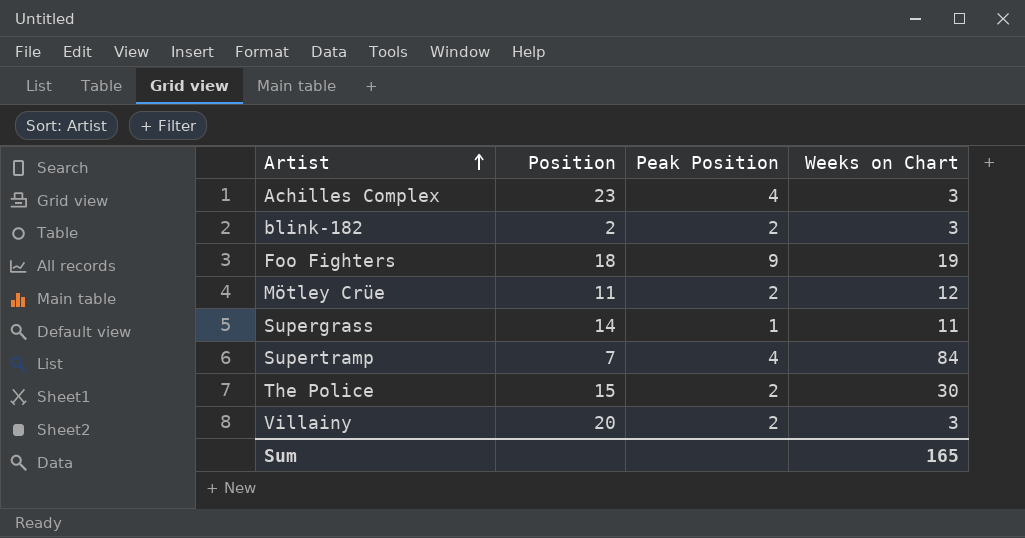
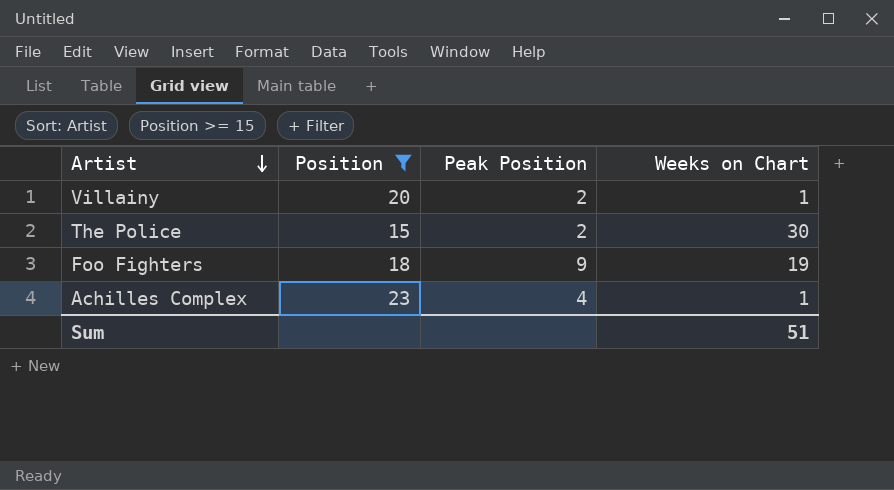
filter: none -> Position >= 15
row order: Artist ascending -> Artist descending
Villainy | Weeks on Chart: 3 -> 1
Achilles Complex | Weeks on Chart: 3 -> 1
Sum | Weeks on Chart: 165 -> 51

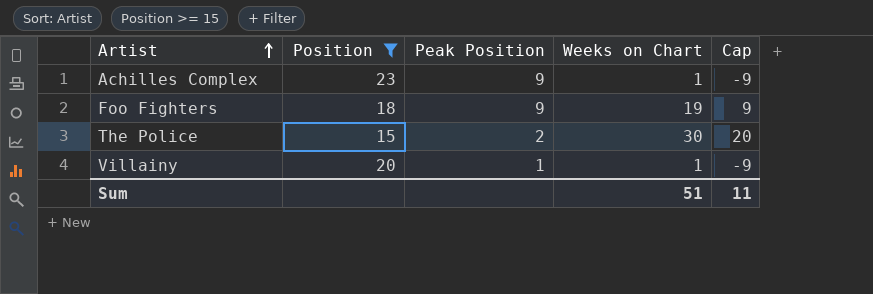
row order: Artist descending -> Artist ascending
column Cap | formula: none -> [Weeks on Chart] - 10
Achilles Complex | Peak Position: 4 -> 9
Villainy | Peak Position: 2 -> 1

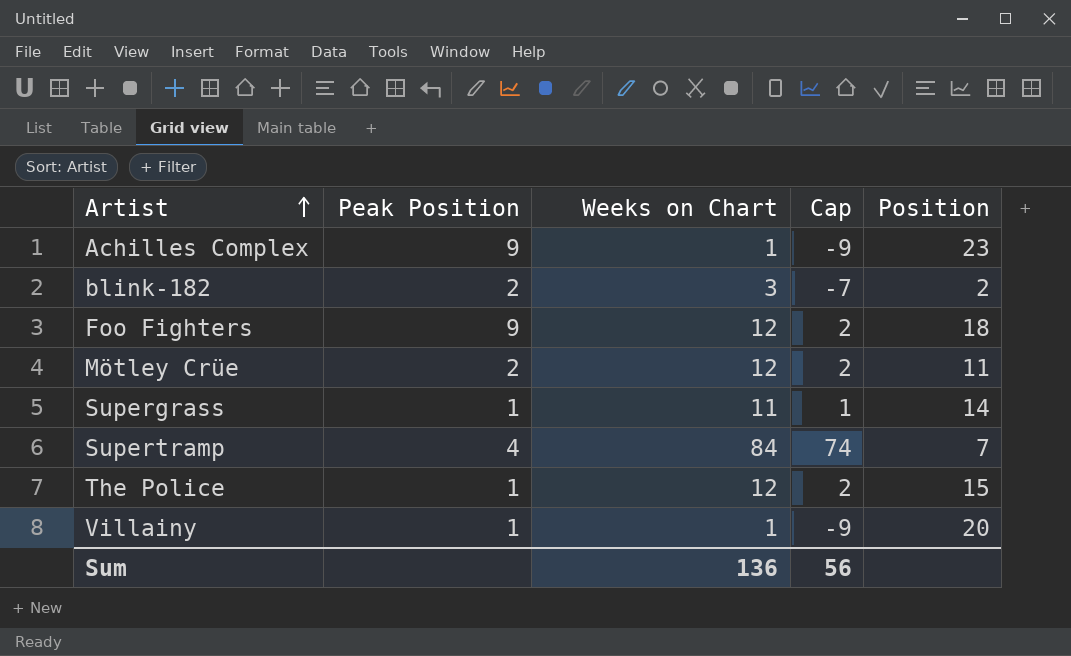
filter: Position >= 15 -> none
column Position | position: 2 -> 5
Foo Fighters | Weeks on Chart: 19 -> 12
Foo Fighters | Cap: 9 -> 2
The Police | Peak Position: 2 -> 1
The Police | Weeks on Chart: 30 -> 12
The Police | Cap: 20 -> 2
Sum | Weeks on Chart: 51 -> 136
Sum | Cap: 11 -> 56

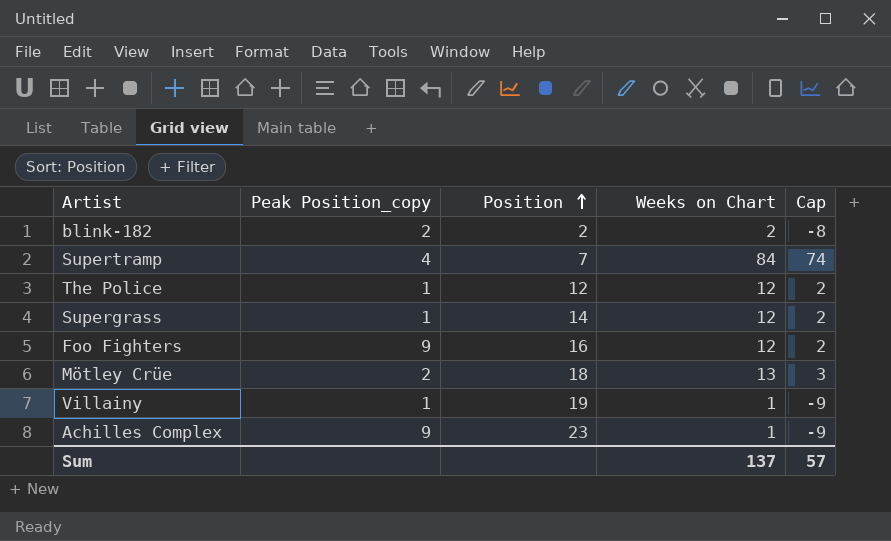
row order: Artist ascending -> Position ascending
column name: Peak Position -> Peak Position_copy
column Position | position: 5 -> 3
blink-182 | Weeks on Chart: 3 -> 2
blink-182 | Cap: -7 -> -8
The Police | Position: 15 -> 12
Supergrass | Weeks on Chart: 11 -> 12
Supergrass | Cap: 1 -> 2
Foo Fighters | Position: 18 -> 16
Mötley Crüe | Position: 11 -> 18
Mötley Crüe | Weeks on Chart: 12 -> 13
Mötley Crüe | Cap: 2 -> 3
Villainy | Position: 20 -> 19
Sum | Weeks on Chart: 136 -> 137
Sum | Cap: 56 -> 57

